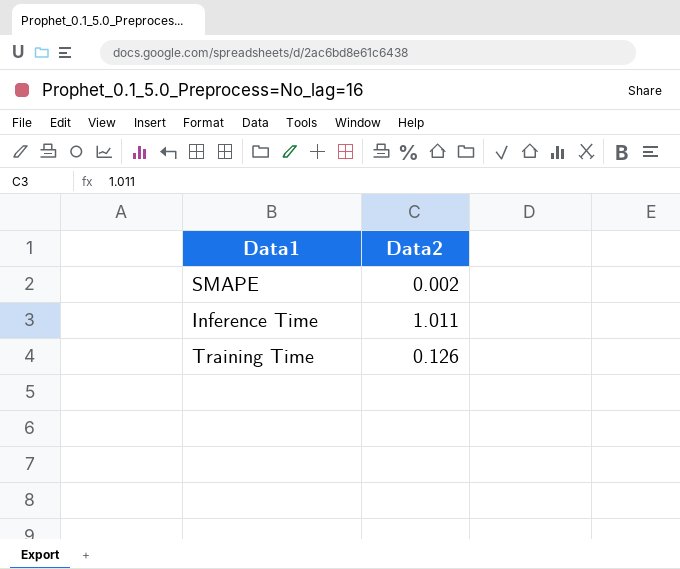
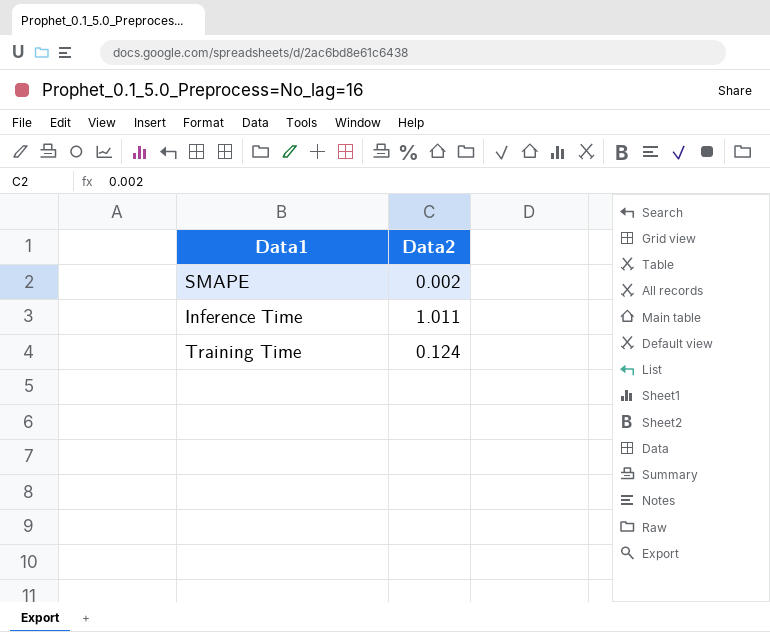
Training Time | Data2: 0.126 -> 0.124

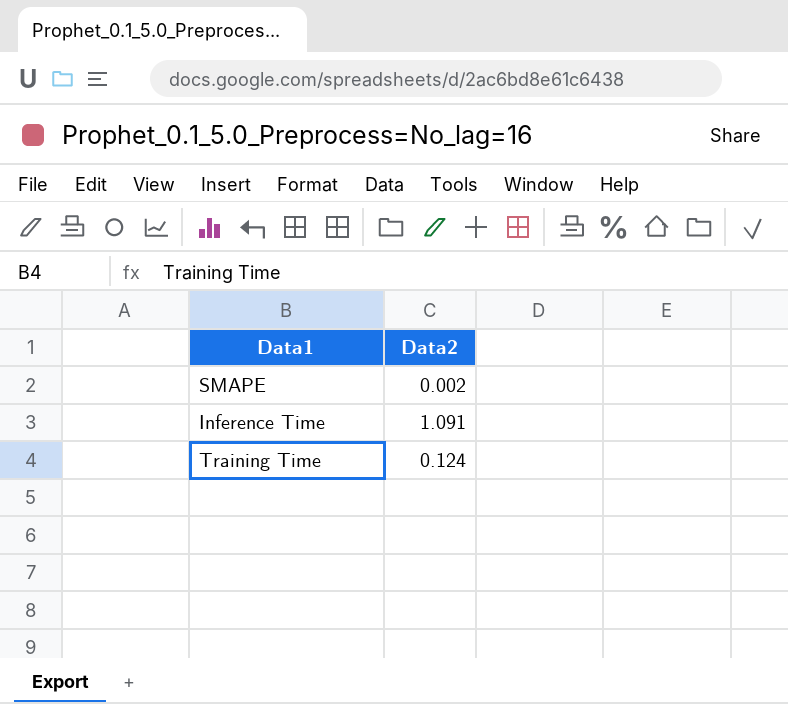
Inference Time | Data2: 1.011 -> 1.091

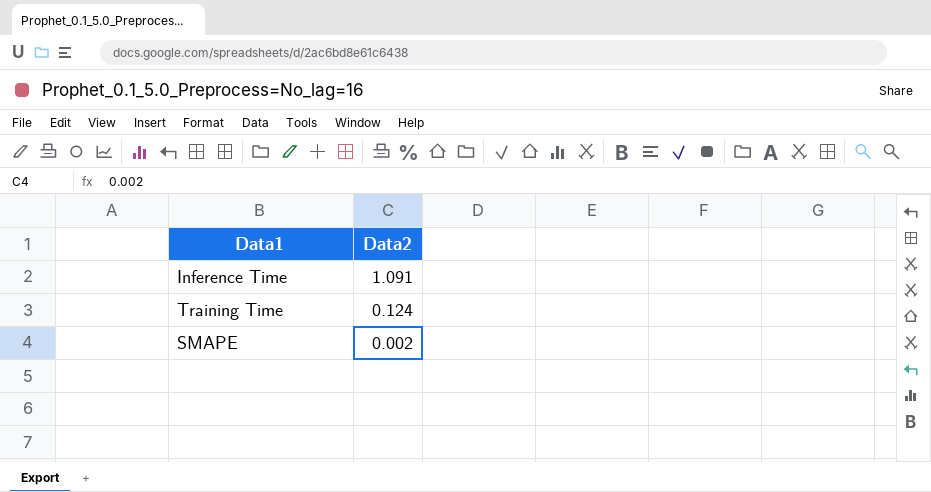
row order: none -> Data2 descending

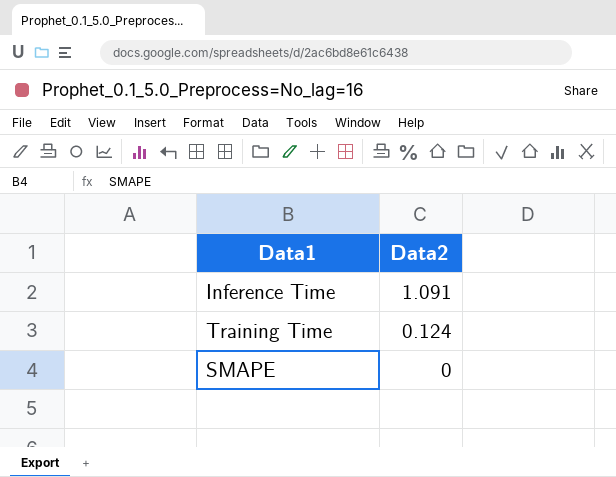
SMAPE | Data2: 0.002 -> 0

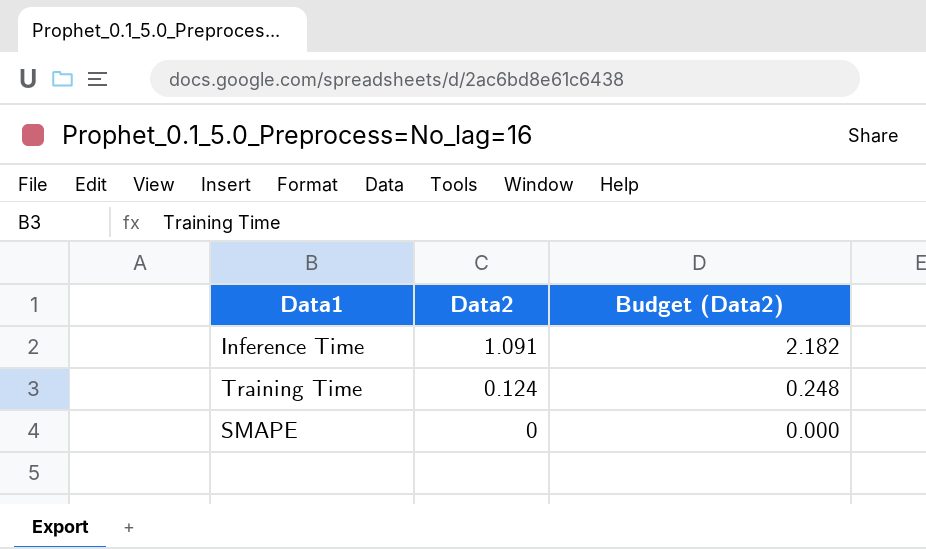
column Budget (Data2) | formula: none -> [Data2] * 2

